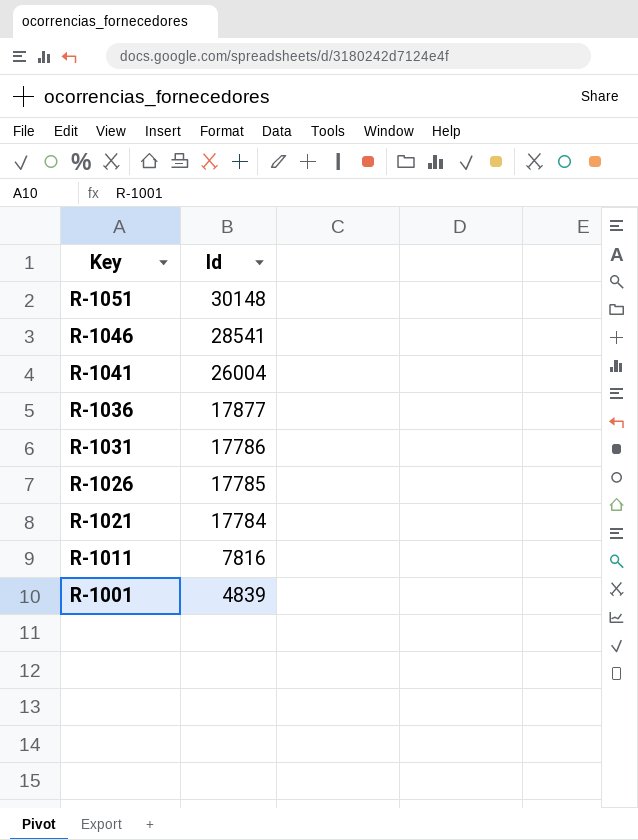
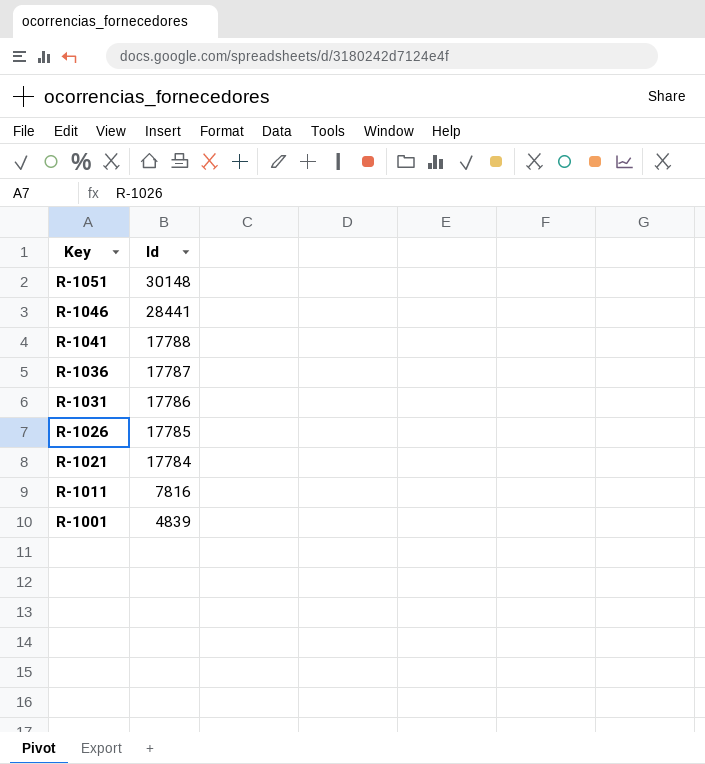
R-1046 | Id: 28541 -> 28441
R-1041 | Id: 26004 -> 17788
R-1036 | Id: 17877 -> 17787

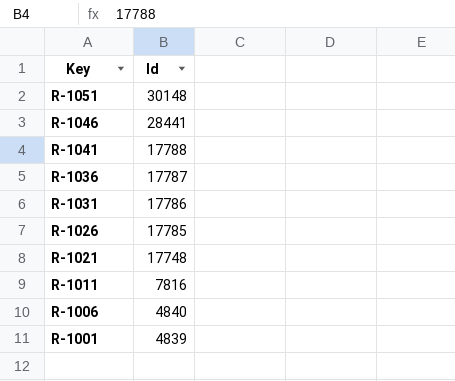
R-1021 | Id: 17784 -> 17748
row R-1006: none -> 4840

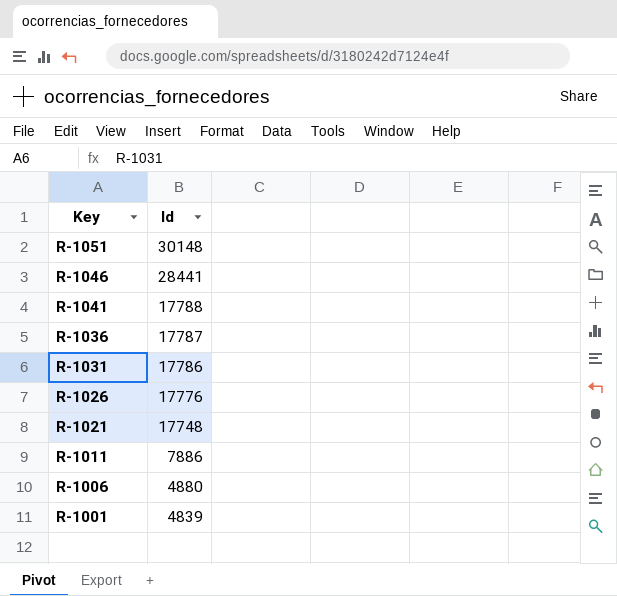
R-1026 | Id: 17785 -> 17776
R-1011 | Id: 7816 -> 7886
R-1006 | Id: 4840 -> 4880

